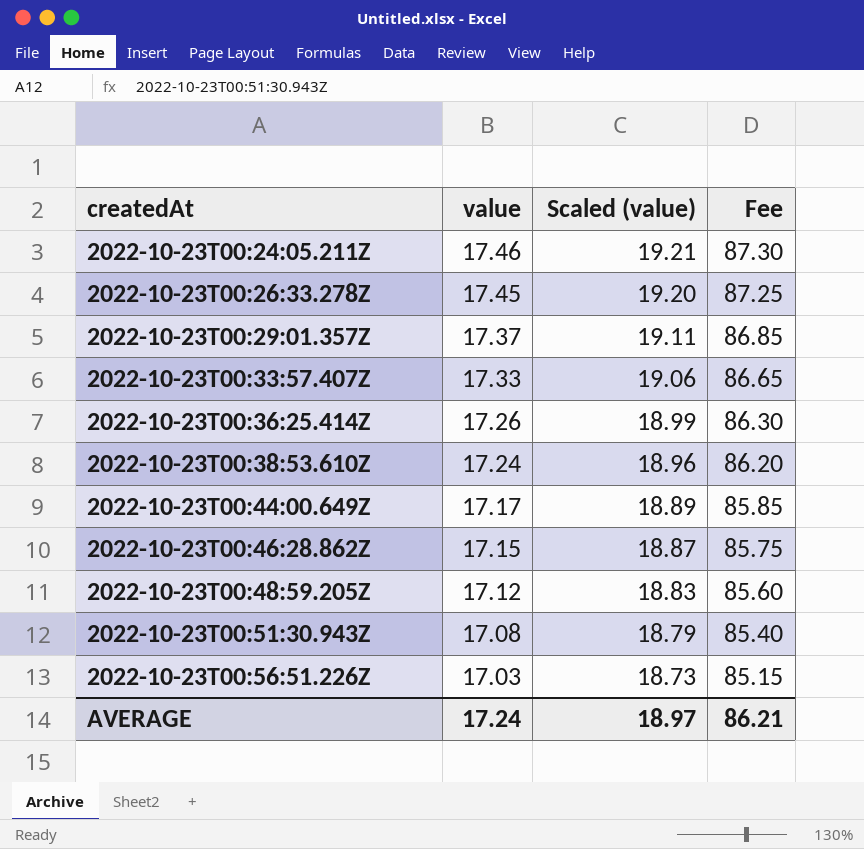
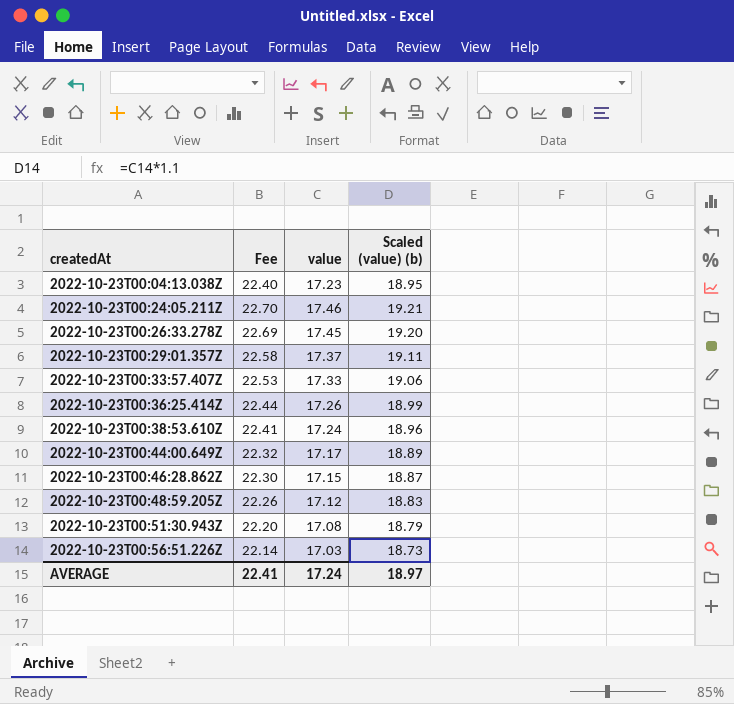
column Fee | formula: [value] * 5 -> [value] * 1.3
column Fee | position: 4 -> 2
column name: Scaled (value) -> Scaled (value) (b)
row 2022-10-23T00:04:13.038Z: none -> 22.40 | 17.23 | 18.95
AVERAGE | Fee: 86.21 -> 22.41

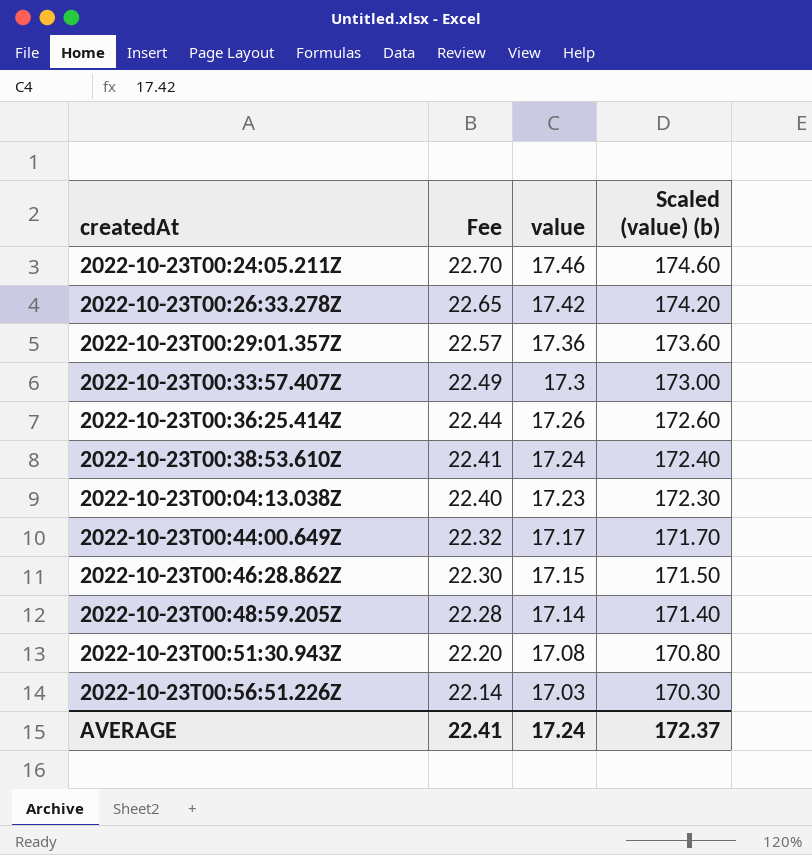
row order: createdAt ascending -> Fee descending
column Scaled (value) (b) | formula: [value] * 1.1 -> [value] * 10
2022-10-23T00:26:33.278Z | Fee: 22.69 -> 22.65
2022-10-23T00:26:33.278Z | value: 17.45 -> 17.42
2022-10-23T00:29:01.357Z | Fee: 22.58 -> 22.57
2022-10-23T00:29:01.357Z | value: 17.37 -> 17.36
2022-10-23T00:33:57.407Z | Fee: 22.53 -> 22.49
2022-10-23T00:33:57.407Z | value: 17.33 -> 17.3
2022-10-23T00:48:59.205Z | Fee: 22.26 -> 22.28
2022-10-23T00:48:59.205Z | value: 17.12 -> 17.14
AVERAGE | Scaled (value) (b): 18.97 -> 172.37

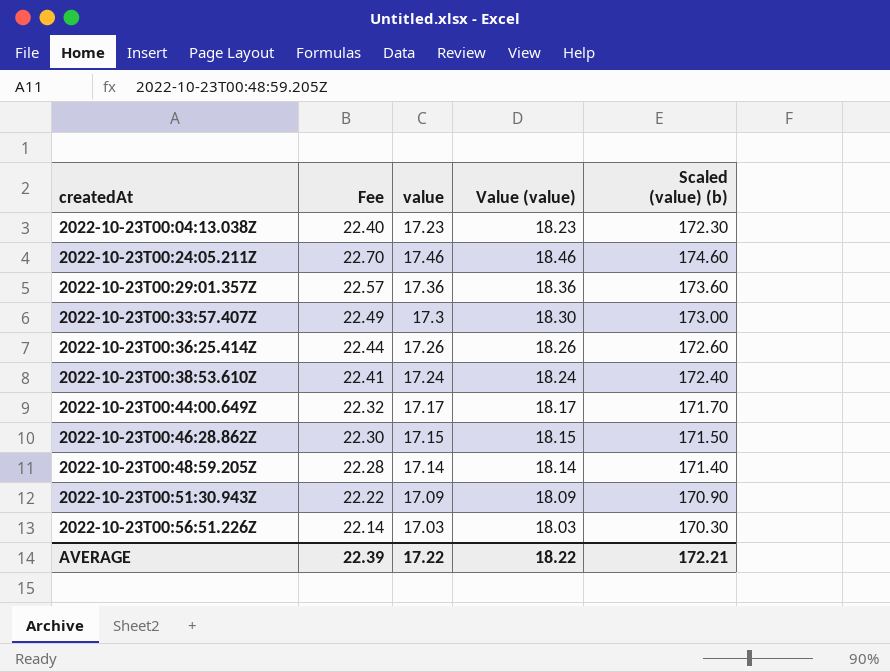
row order: Fee descending -> createdAt ascending
column Value (value) | formula: none -> [value] + 1
row 2022-10-23T00:26:33.278Z: 22.65 | 17.42 | 174.20 -> none
2022-10-23T00:51:30.943Z | Fee: 22.20 -> 22.22
2022-10-23T00:51:30.943Z | value: 17.08 -> 17.09
2022-10-23T00:51:30.943Z | Scaled (value) (b): 170.80 -> 170.90
AVERAGE | Fee: 22.41 -> 22.39
AVERAGE | value: 17.24 -> 17.22
AVERAGE | Scaled (value) (b): 172.37 -> 172.21

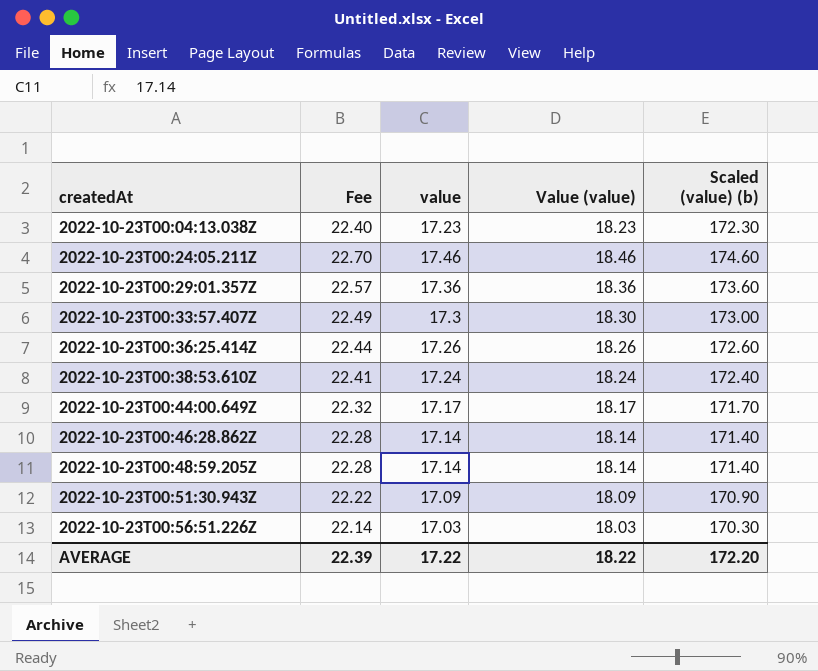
2022-10-23T00:46:28.862Z | Fee: 22.30 -> 22.28
2022-10-23T00:46:28.862Z | value: 17.15 -> 17.14
2022-10-23T00:46:28.862Z | Value (value): 18.15 -> 18.14
2022-10-23T00:46:28.862Z | Scaled (value) (b): 171.50 -> 171.40
AVERAGE | Scaled (value) (b): 172.21 -> 172.20

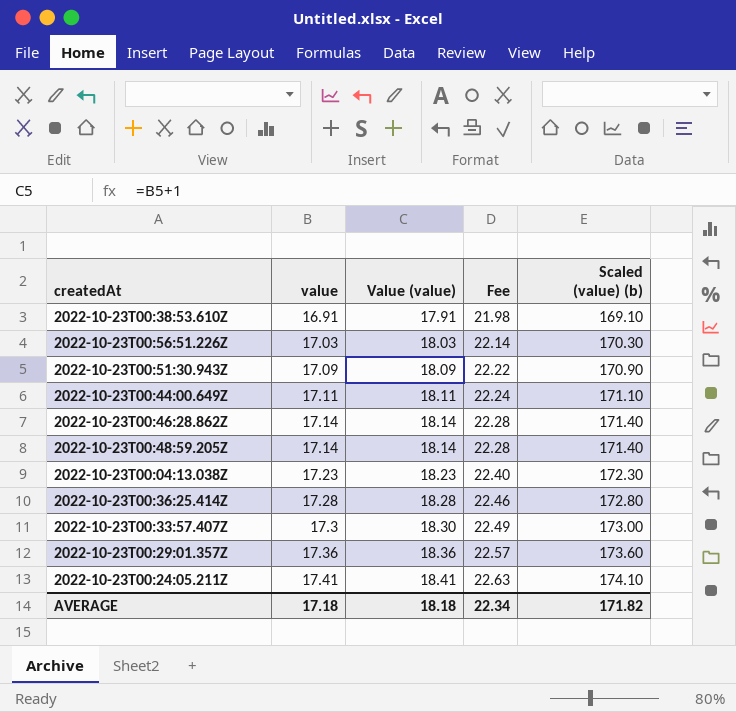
row order: createdAt ascending -> value ascending
column Fee | position: 2 -> 4
2022-10-23T00:38:53.610Z | value: 17.24 -> 16.91
2022-10-23T00:38:53.610Z | Value (value): 18.24 -> 17.91
2022-10-23T00:38:53.610Z | Fee: 22.41 -> 21.98
2022-10-23T00:38:53.610Z | Scaled (value) (b): 172.40 -> 169.10
2022-10-23T00:44:00.649Z | value: 17.17 -> 17.11
2022-10-23T00:44:00.649Z | Value (value): 18.17 -> 18.11
2022-10-23T00:44:00.649Z | Fee: 22.32 -> 22.24
2022-10-23T00:44:00.649Z | Scaled (value) (b): 171.70 -> 171.10
2022-10-23T00:36:25.414Z | value: 17.26 -> 17.28
2022-10-23T00:36:25.414Z | Value (value): 18.26 -> 18.28
2022-10-23T00:36:25.414Z | Fee: 22.44 -> 22.46
2022-10-23T00:36:25.414Z | Scaled (value) (b): 172.60 -> 172.80
2022-10-23T00:24:05.211Z | value: 17.46 -> 17.41
2022-10-23T00:24:05.211Z | Value (value): 18.46 -> 18.41
2022-10-23T00:24:05.211Z | Fee: 22.70 -> 22.63
2022-10-23T00:24:05.211Z | Scaled (value) (b): 174.60 -> 174.10
AVERAGE | value: 17.22 -> 17.18
AVERAGE | Value (value): 18.22 -> 18.18
AVERAGE | Fee: 22.39 -> 22.34
AVERAGE | Scaled (value) (b): 172.20 -> 171.82

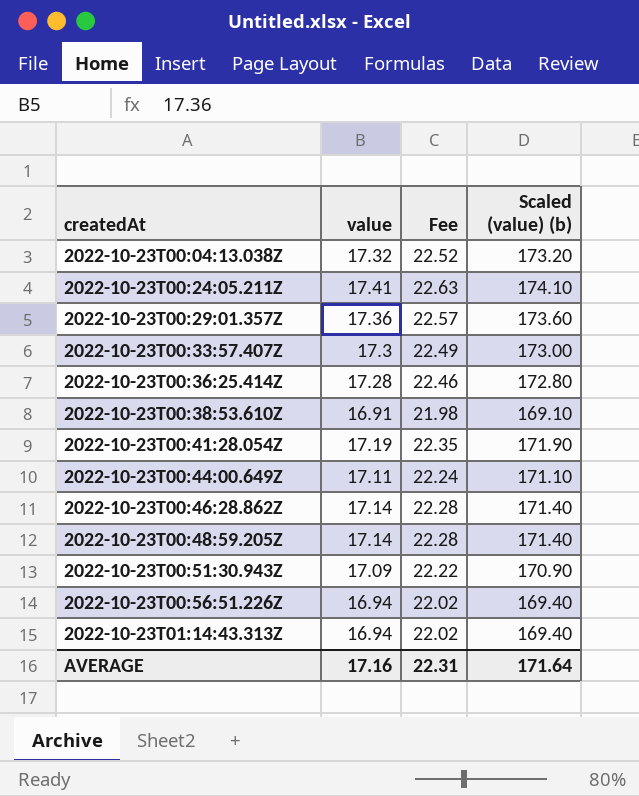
row order: value ascending -> createdAt ascending
column Value (value) | formula: [value] + 1 -> none
2022-10-23T00:04:13.038Z | value: 17.23 -> 17.32
2022-10-23T00:04:13.038Z | Fee: 22.40 -> 22.52
2022-10-23T00:04:13.038Z | Scaled (value) (b): 172.30 -> 173.20
row 2022-10-23T00:41:28.054Z: none -> 17.19 | 22.35 | 171.90
2022-10-23T00:56:51.226Z | value: 17.03 -> 16.94
2022-10-23T00:56:51.226Z | Fee: 22.14 -> 22.02
2022-10-23T00:56:51.226Z | Scaled (value) (b): 170.30 -> 169.40
row 2022-10-23T01:14:43.313Z: none -> 16.94 | 22.02 | 169.40
AVERAGE | value: 17.18 -> 17.16
AVERAGE | Fee: 22.34 -> 22.31
AVERAGE | Scaled (value) (b): 171.82 -> 171.64

